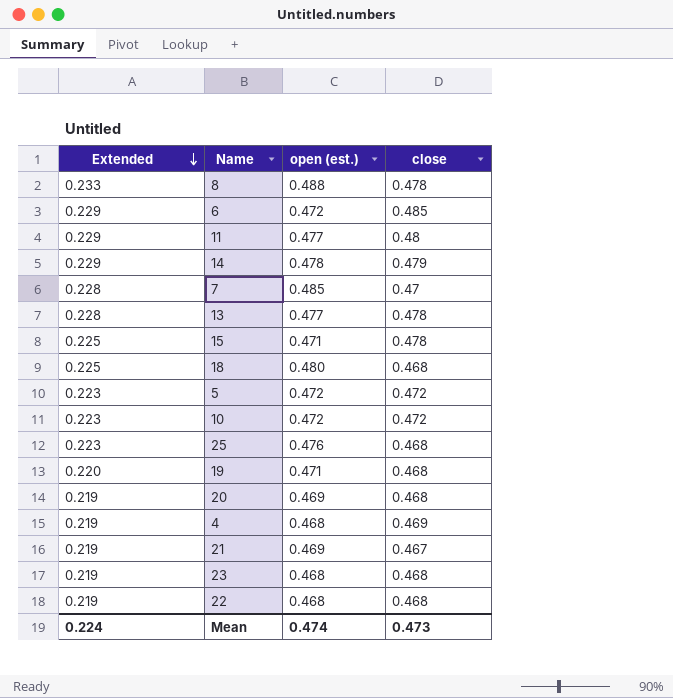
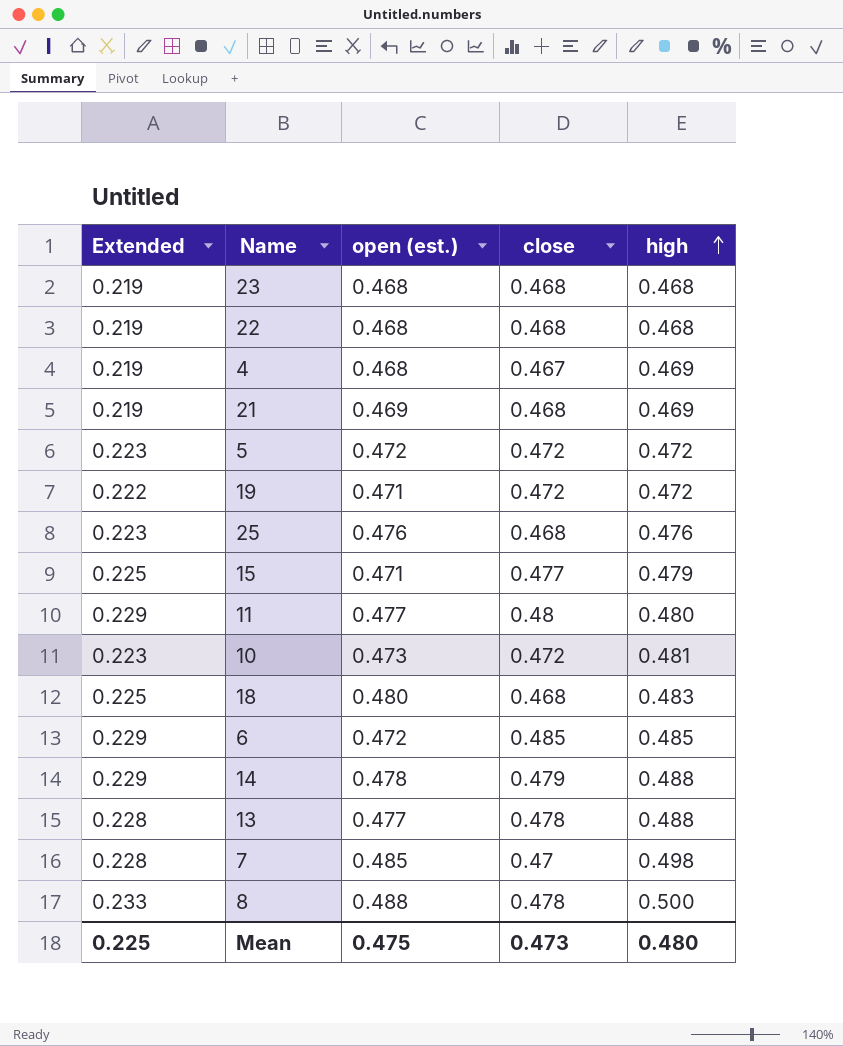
row order: Extended descending -> high ascending
column high | position: none -> 5
row 20: 0.219 | 0.469 | 0.468 -> none
4 | close: 0.469 -> 0.467
21 | close: 0.467 -> 0.468
19 | Extended: 0.220 -> 0.222
19 | close: 0.468 -> 0.472
15 | close: 0.478 -> 0.477
10 | open (est.): 0.472 -> 0.473
Mean | Extended: 0.224 -> 0.225
Mean | open (est.): 0.474 -> 0.475

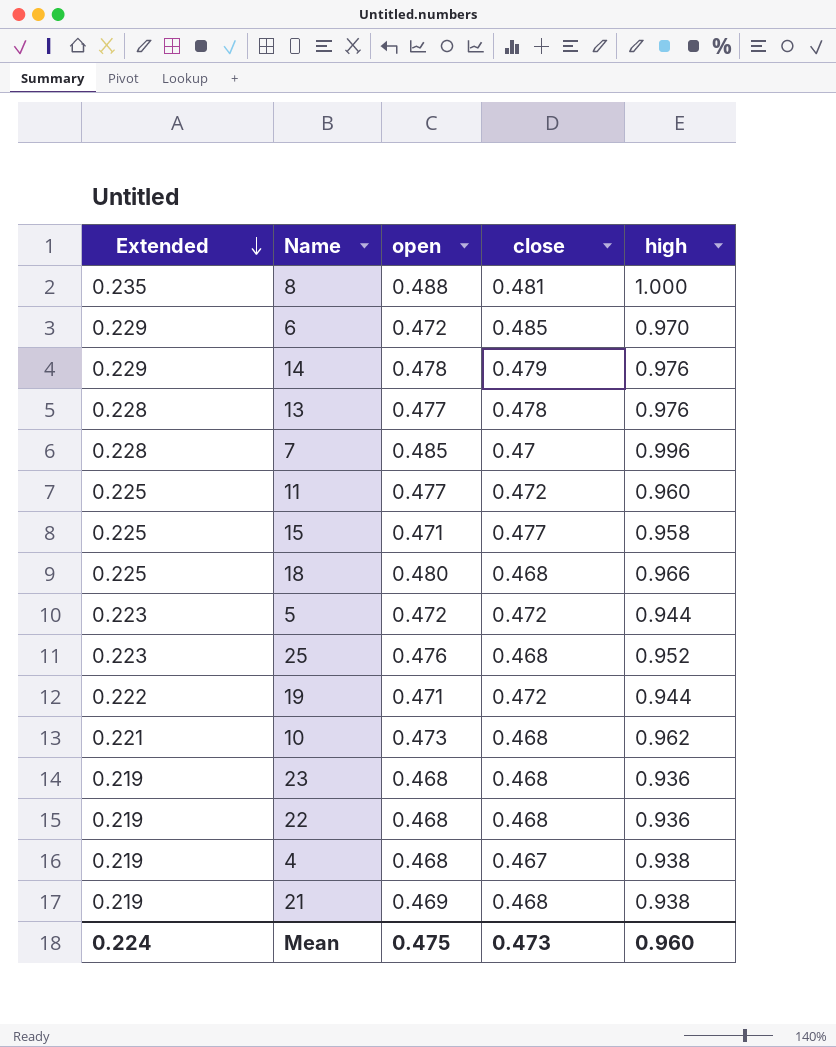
row order: high ascending -> Extended descending
column name: open (est.) -> open
8 | Extended: 0.233 -> 0.235
8 | close: 0.478 -> 0.481
8 | high: 0.500 -> 1.000
6 | high: 0.485 -> 0.970
14 | high: 0.488 -> 0.976
13 | high: 0.488 -> 0.976
7 | high: 0.498 -> 0.996
11 | Extended: 0.229 -> 0.225
11 | close: 0.48 -> 0.472
11 | high: 0.480 -> 0.960
15 | high: 0.479 -> 0.958
18 | high: 0.483 -> 0.966
5 | high: 0.472 -> 0.944
25 | high: 0.476 -> 0.952
19 | high: 0.472 -> 0.944
10 | Extended: 0.223 -> 0.221
10 | close: 0.472 -> 0.468
10 | high: 0.481 -> 0.962
23 | high: 0.468 -> 0.936
22 | high: 0.468 -> 0.936
4 | high: 0.469 -> 0.938
21 | high: 0.469 -> 0.938
Mean | Extended: 0.225 -> 0.224
Mean | high: 0.480 -> 0.960

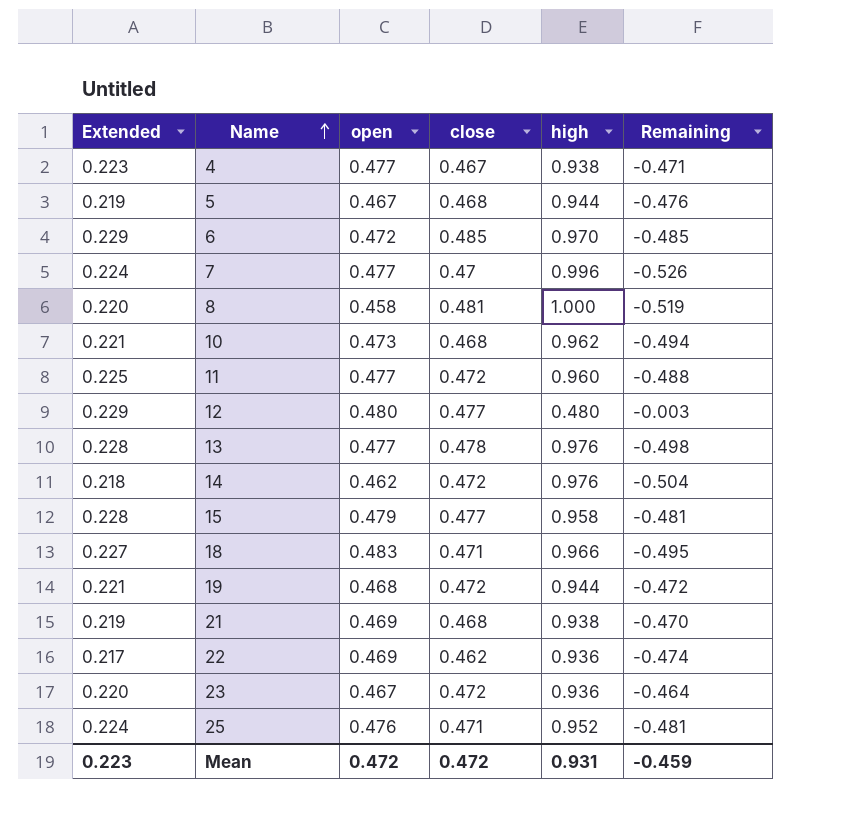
row order: Extended descending -> Name ascending
column Remaining | formula: none -> [close] - [high]
4 | Extended: 0.219 -> 0.223
4 | open: 0.468 -> 0.477
5 | Extended: 0.223 -> 0.219
5 | open: 0.472 -> 0.467
5 | close: 0.472 -> 0.468
7 | Extended: 0.228 -> 0.224
7 | open: 0.485 -> 0.477
8 | Extended: 0.235 -> 0.220
8 | open: 0.488 -> 0.458
row 12: none -> 0.229 | 0.480 | 0.477 | 0.480 | -0.003
14 | Extended: 0.229 -> 0.218
14 | open: 0.478 -> 0.462
14 | close: 0.479 -> 0.472
15 | Extended: 0.225 -> 0.228
15 | open: 0.471 -> 0.479
18 | Extended: 0.225 -> 0.227
18 | open: 0.480 -> 0.483
18 | close: 0.468 -> 0.471
19 | Extended: 0.222 -> 0.221
19 | open: 0.471 -> 0.468
22 | Extended: 0.219 -> 0.217
22 | open: 0.468 -> 0.469
22 | close: 0.468 -> 0.462
23 | Extended: 0.219 -> 0.220
23 | open: 0.468 -> 0.467
23 | close: 0.468 -> 0.472
25 | Extended: 0.223 -> 0.224
25 | close: 0.468 -> 0.471
Mean | Extended: 0.224 -> 0.223
Mean | open: 0.475 -> 0.472
Mean | close: 0.473 -> 0.472
Mean | high: 0.960 -> 0.931

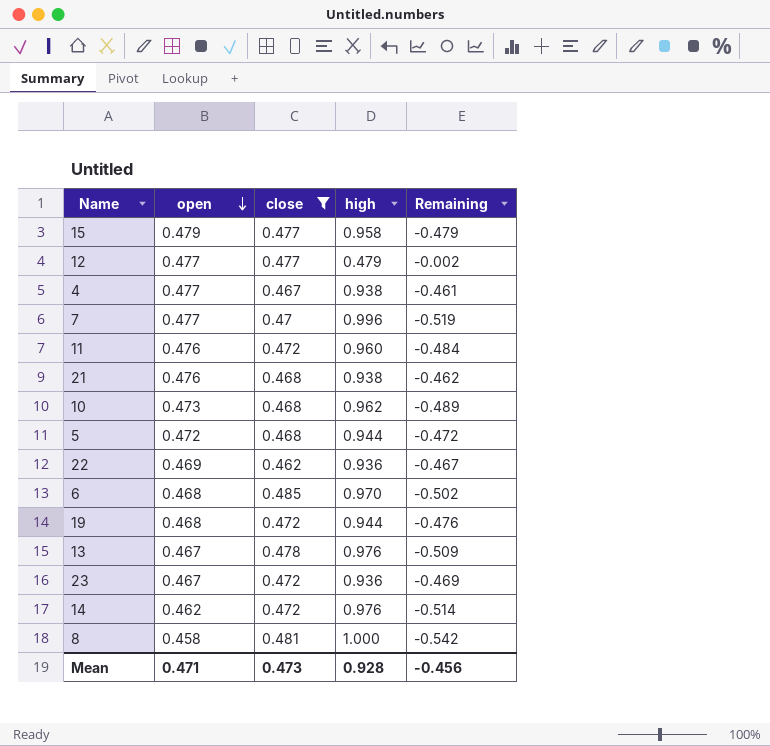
filter: none -> close != 0.471
row order: Name ascending -> open descending
column Extended | formula: [open] * [close] -> none
column Remaining | formula: [close] - [high] -> [open] - [high]
12 | open: 0.480 -> 0.477
12 | high: 0.480 -> 0.479
11 | open: 0.477 -> 0.476
21 | open: 0.469 -> 0.476
5 | open: 0.467 -> 0.472
6 | open: 0.472 -> 0.468
13 | open: 0.477 -> 0.467
Mean | open: 0.472 -> 0.471
Mean | close: 0.472 -> 0.473
Mean | high: 0.931 -> 0.928
Mean | Remaining: -0.459 -> -0.456

